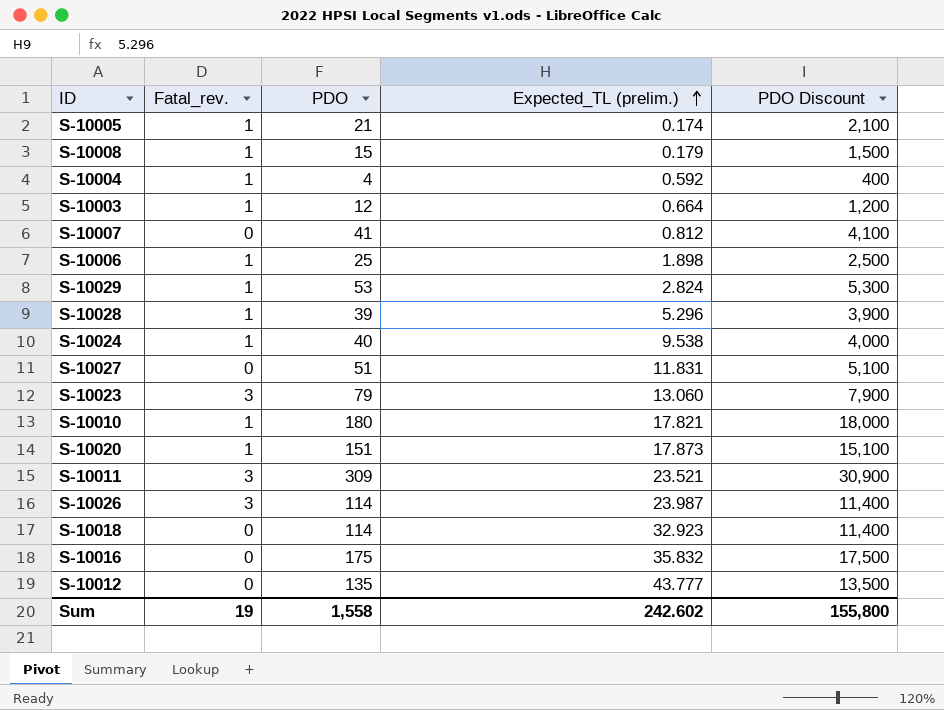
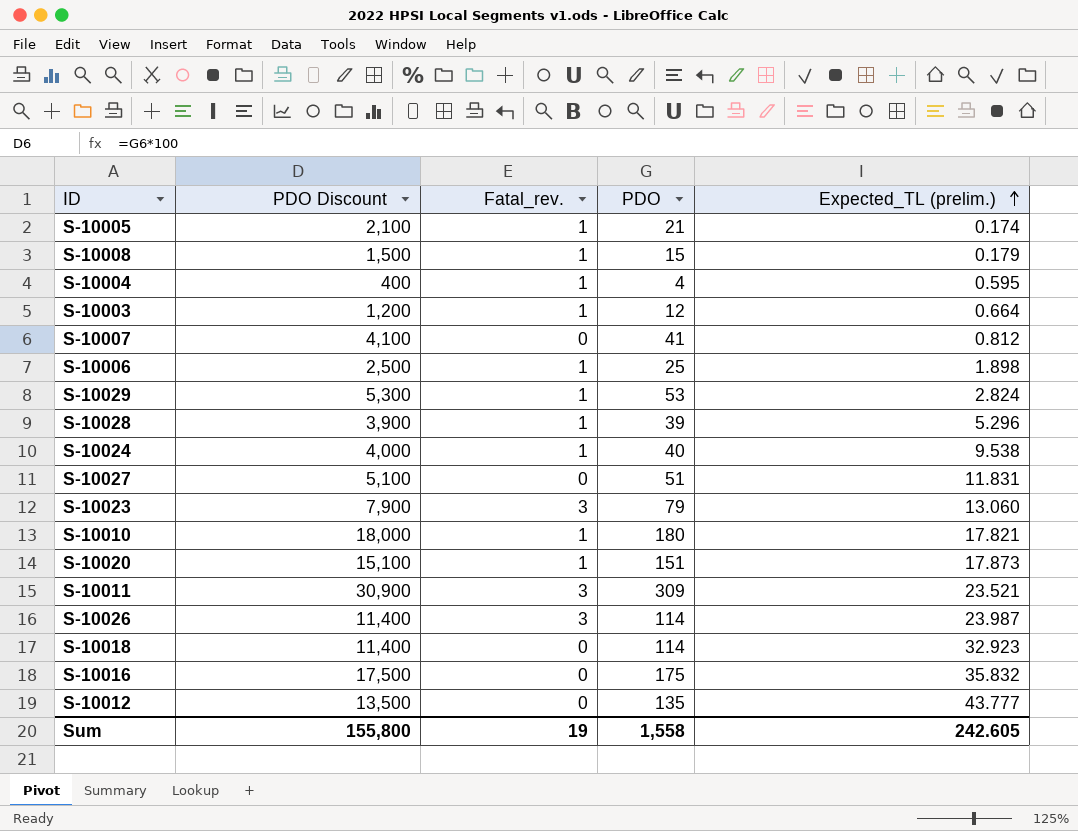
column PDO Discount | position: 5 -> 2
S-10004 | Expected_TL (prelim.): 0.592 -> 0.595
Sum | Expected_TL (prelim.): 242.602 -> 242.605

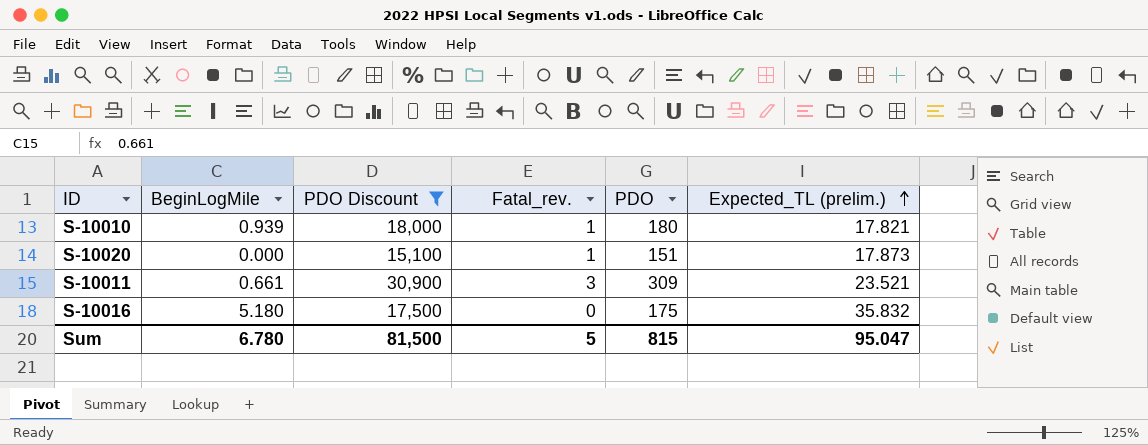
filter: none -> PDO Discount >= 15,100
column BeginLogMile | position: none -> 2
Sum | PDO Discount: 155,800 -> 81,500
Sum | Fatal_rev.: 19 -> 5
Sum | PDO: 1,558 -> 815
Sum | Expected_TL (prelim.): 242.605 -> 95.047

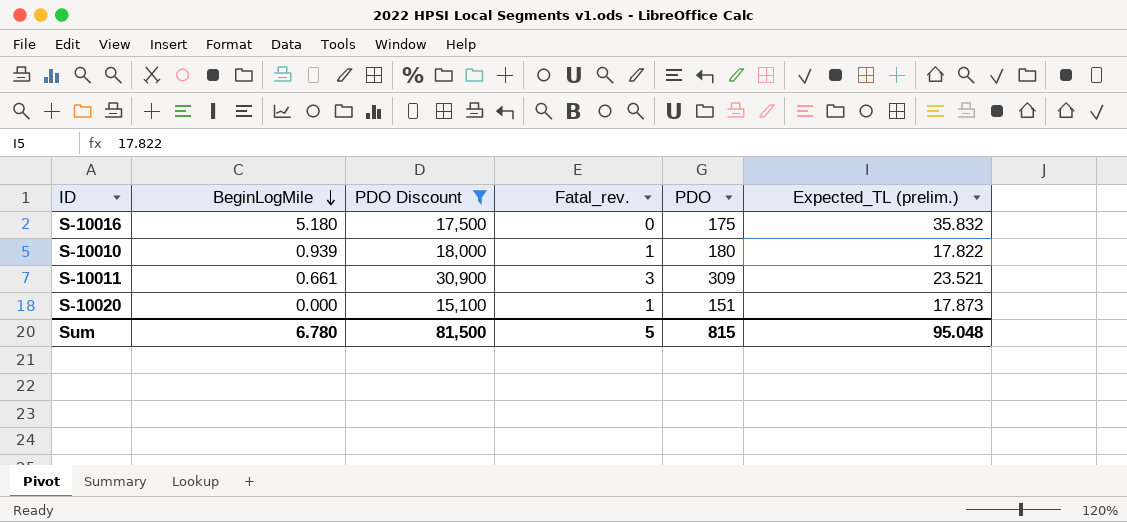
row order: Expected_TL (prelim.) ascending -> BeginLogMile descending
S-10010 | Expected_TL (prelim.): 17.821 -> 17.822
Sum | Expected_TL (prelim.): 95.047 -> 95.048

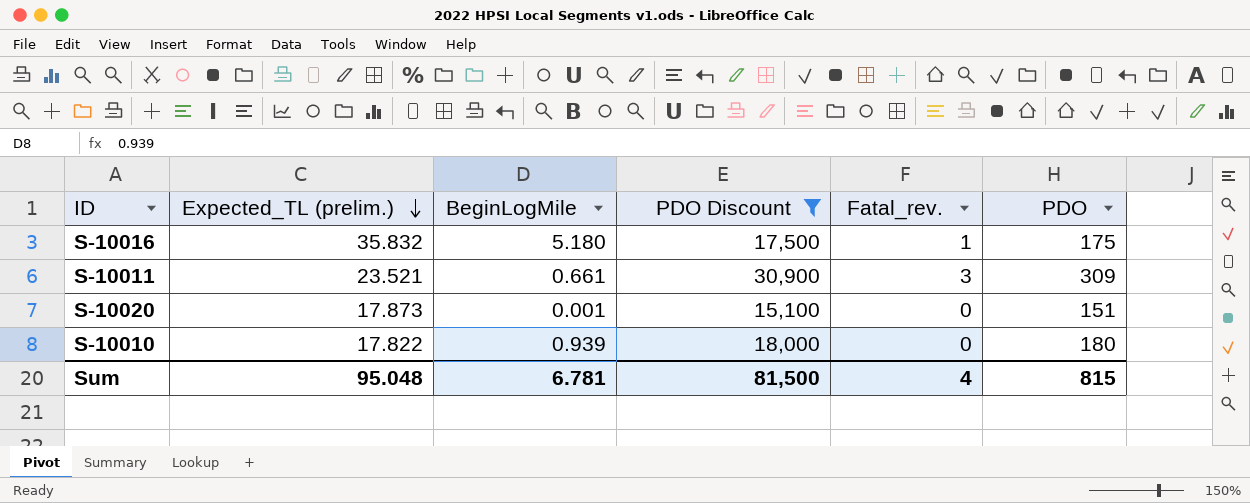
row order: BeginLogMile descending -> Expected_TL (prelim.) descending
column Expected_TL (prelim.) | position: 6 -> 2
S-10016 | Fatal_rev.: 0 -> 1
S-10020 | BeginLogMile: 0.000 -> 0.001
S-10020 | Fatal_rev.: 1 -> 0
S-10010 | Fatal_rev.: 1 -> 0
Sum | BeginLogMile: 6.780 -> 6.781
Sum | Fatal_rev.: 5 -> 4

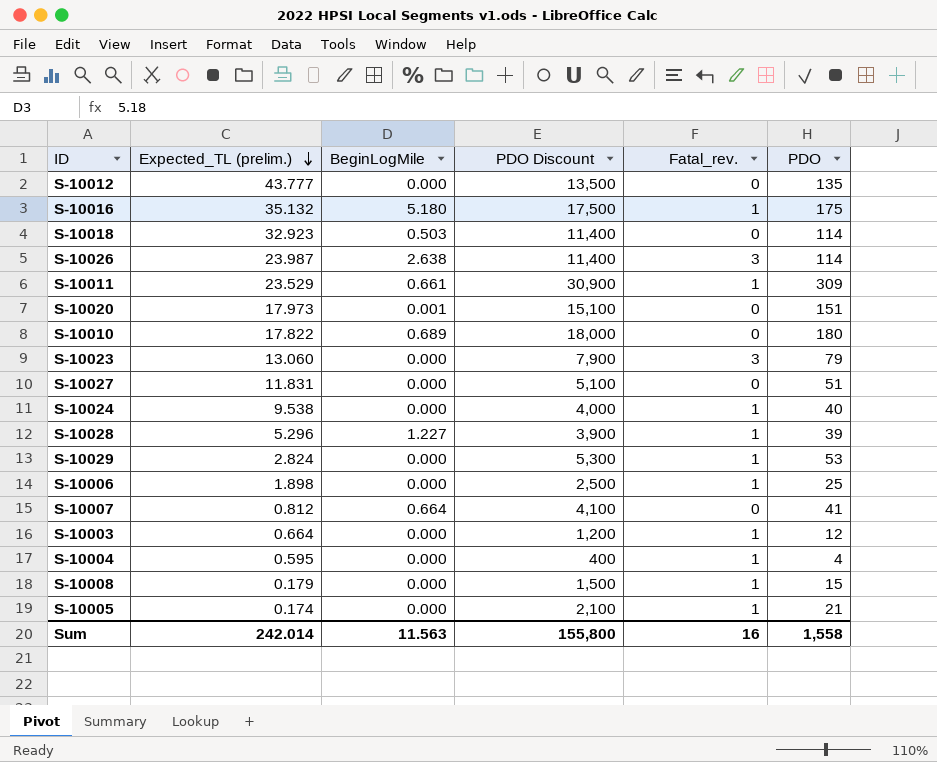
filter: PDO Discount >= 15,100 -> none
S-10016 | Expected_TL (prelim.): 35.832 -> 35.132
S-10011 | Expected_TL (prelim.): 23.521 -> 23.529
S-10011 | Fatal_rev.: 3 -> 1
S-10020 | Expected_TL (prelim.): 17.873 -> 17.973
S-10010 | BeginLogMile: 0.939 -> 0.689
Sum | Expected_TL (prelim.): 95.048 -> 242.014
Sum | BeginLogMile: 6.781 -> 11.563
Sum | PDO Discount: 81,500 -> 155,800
Sum | Fatal_rev.: 4 -> 16
Sum | PDO: 815 -> 1,558

